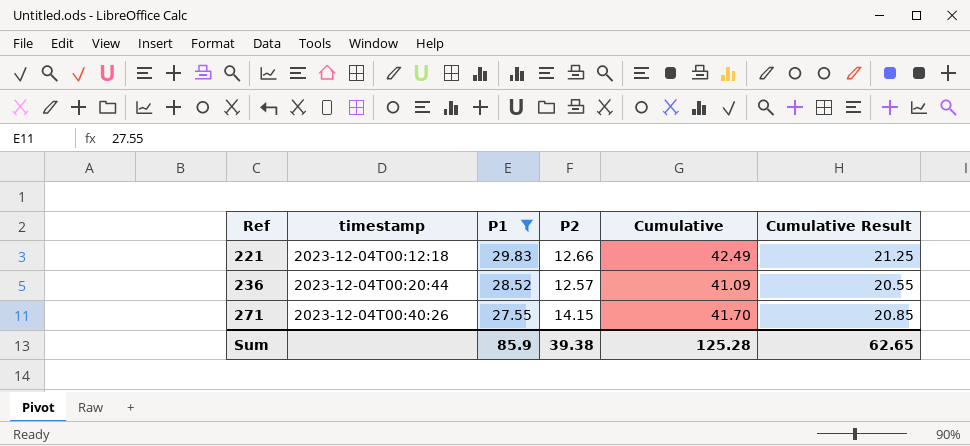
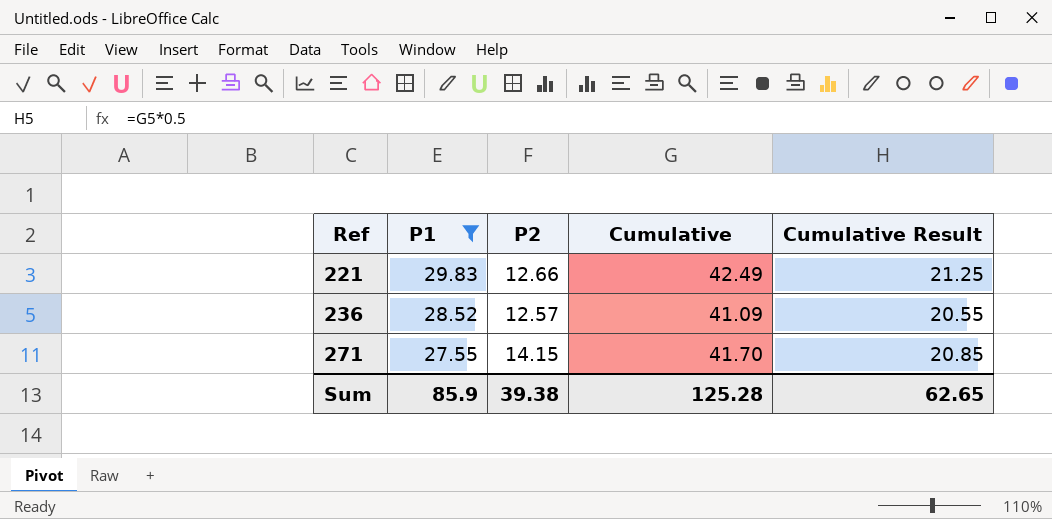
column timestamp | position: 2 -> none

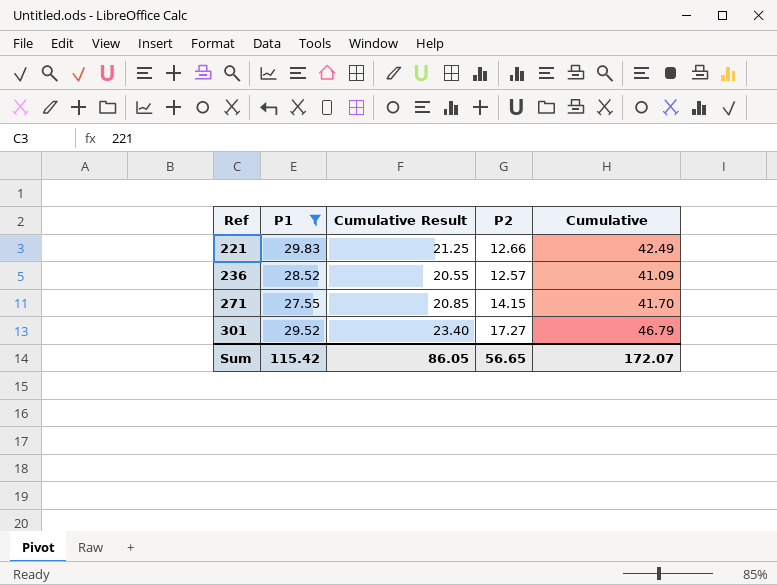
column Cumulative Result | position: 5 -> 3
row 301: none -> 29.52 | 23.40 | 17.27 | 46.79
Sum | P1: 85.9 -> 115.42
Sum | Cumulative Result: 62.65 -> 86.05
Sum | P2: 39.38 -> 56.65
Sum | Cumulative: 125.28 -> 172.07

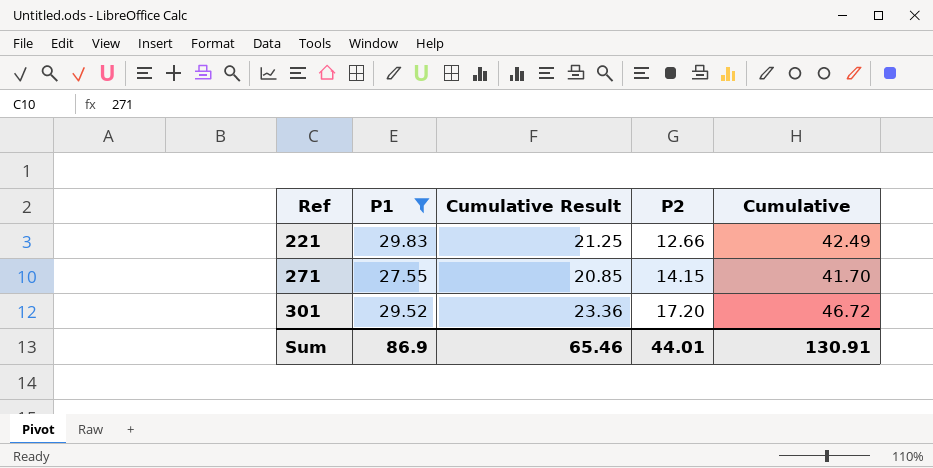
row 236: 28.52 | 20.55 | 12.57 | 41.09 -> none
301 | Cumulative Result: 23.40 -> 23.36
301 | P2: 17.27 -> 17.20
301 | Cumulative: 46.79 -> 46.72
Sum | P1: 115.42 -> 86.9
Sum | Cumulative Result: 86.05 -> 65.46
Sum | P2: 56.65 -> 44.01
Sum | Cumulative: 172.07 -> 130.91

